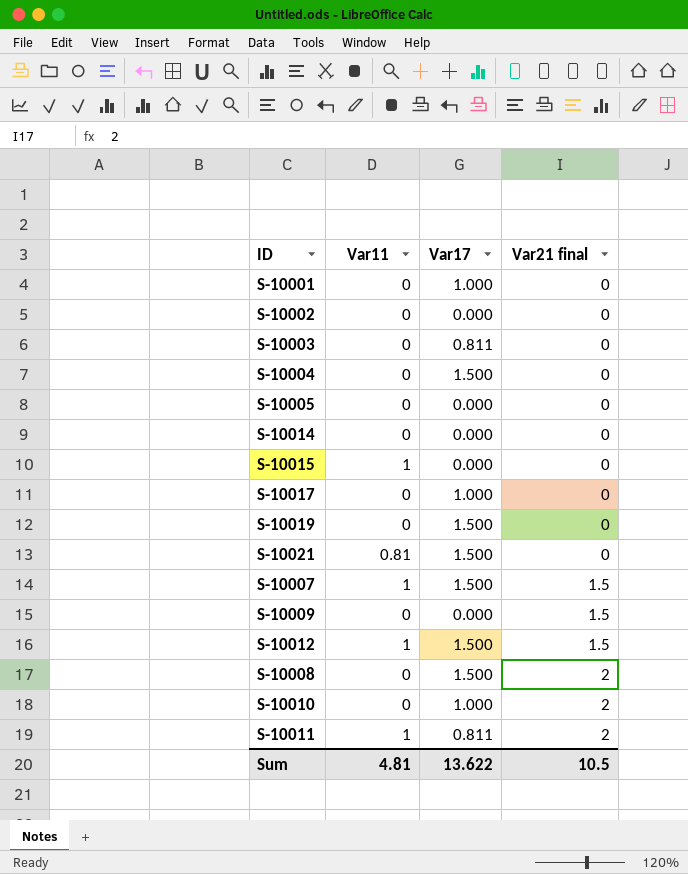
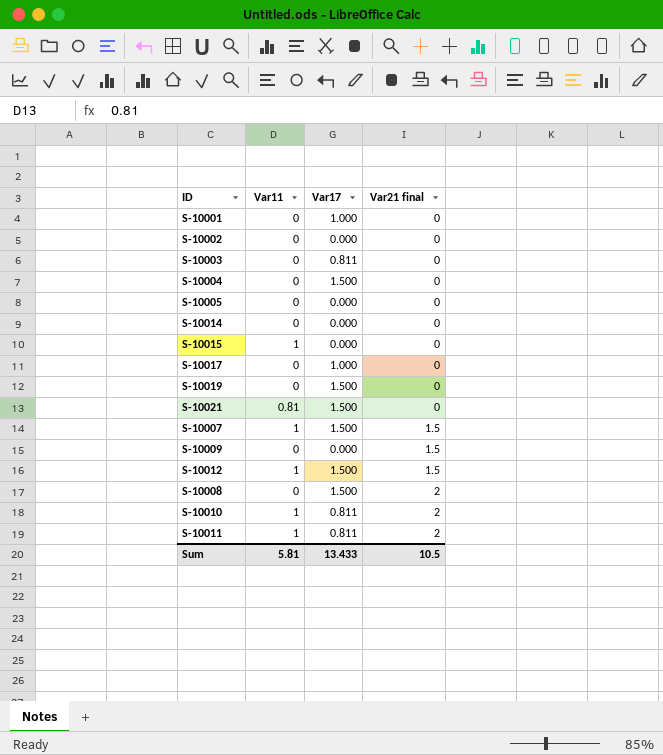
S-10010 | Var11: 0 -> 1
S-10010 | Var17: 1.000 -> 0.811
Sum | Var11: 4.81 -> 5.81
Sum | Var17: 13.622 -> 13.433

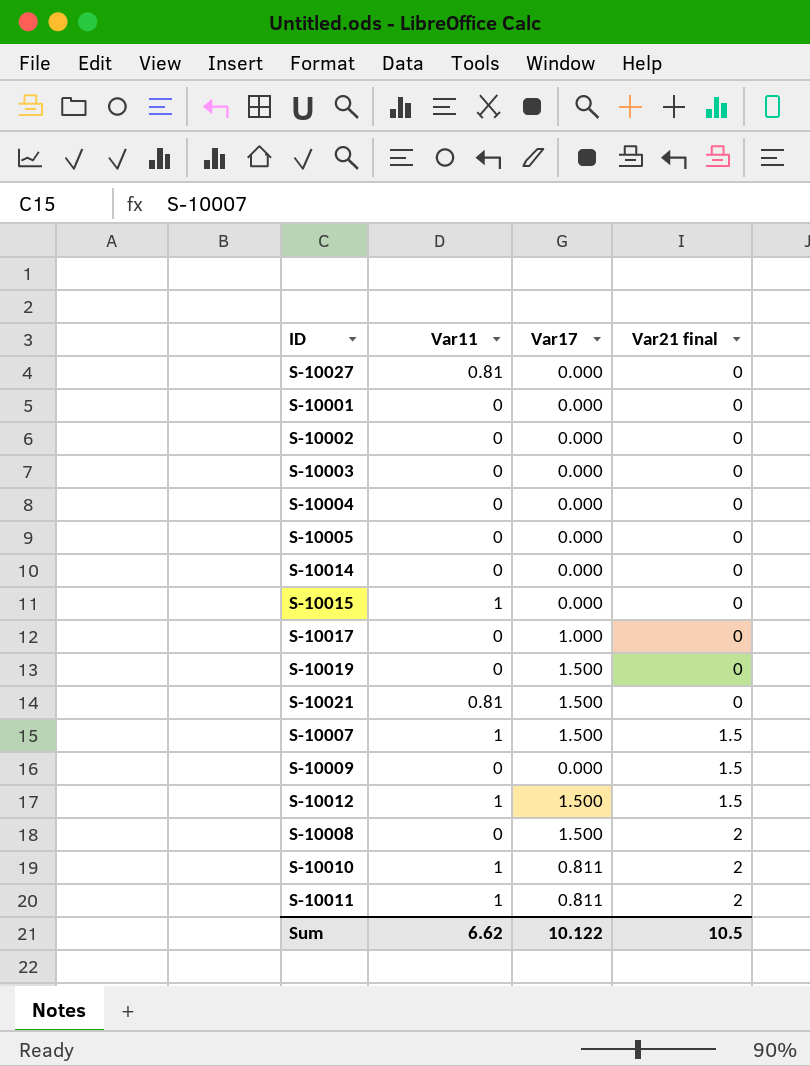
row S-10027: none -> 0.81 | 0.000 | 0
S-10001 | Var17: 1.000 -> 0.000
S-10003 | Var17: 0.811 -> 0.000
S-10004 | Var17: 1.500 -> 0.000
Sum | Var11: 5.81 -> 6.62
Sum | Var17: 13.433 -> 10.122

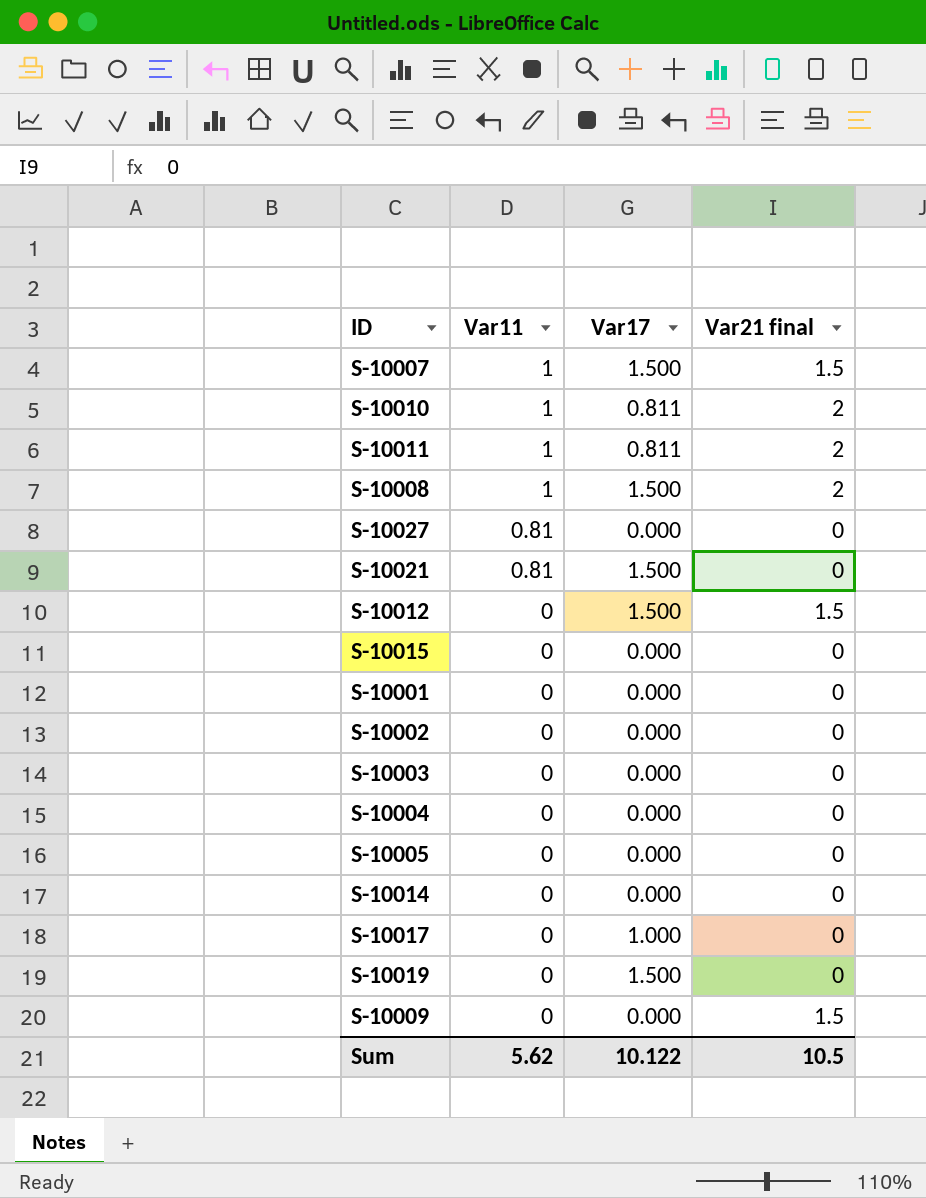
row order: Var21 final ascending -> Var11 descending
S-10008 | Var11: 0 -> 1
S-10012 | Var11: 1 -> 0
S-10015 | Var11: 1 -> 0
Sum | Var11: 6.62 -> 5.62

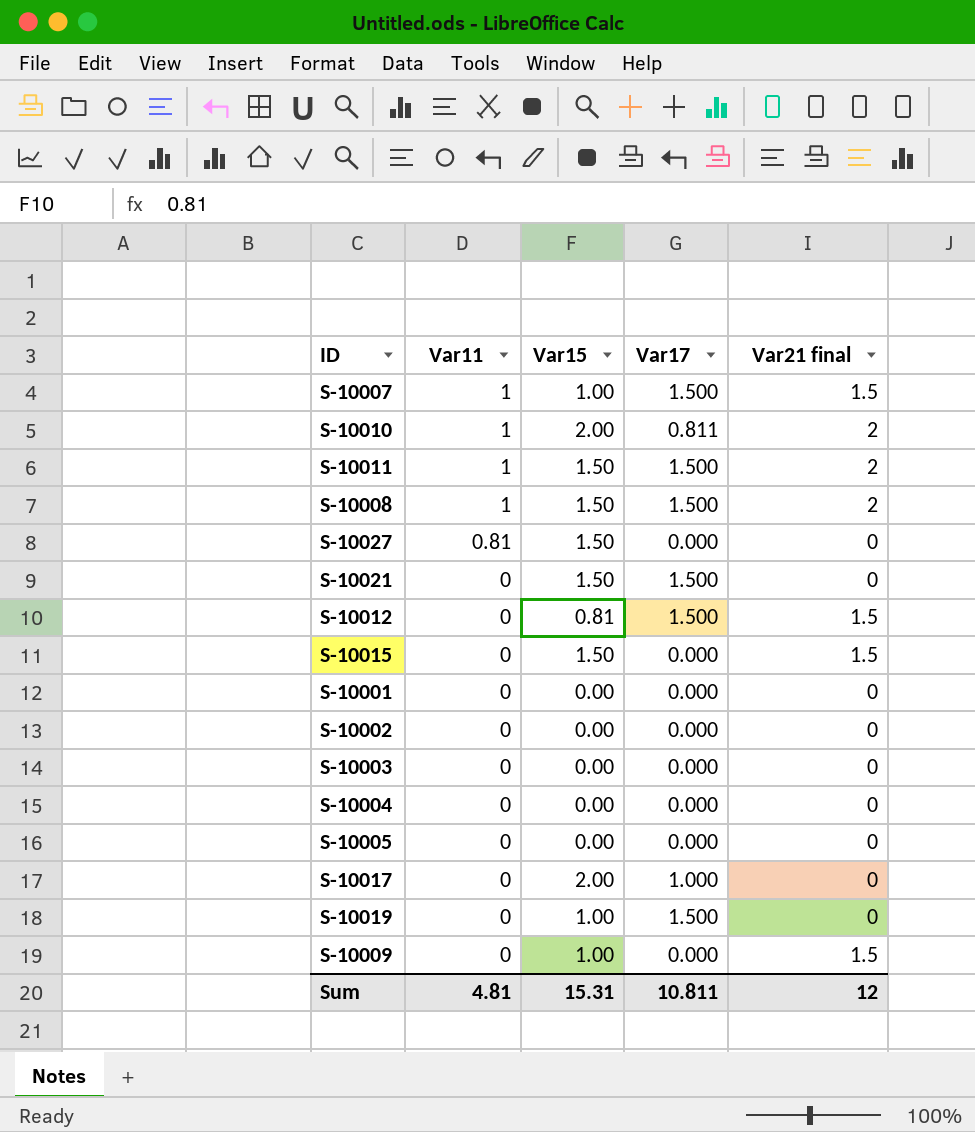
column Var15 | position: none -> 3
row S-10014: 0 | 0.000 | 0 -> none
S-10011 | Var17: 0.811 -> 1.500
S-10021 | Var11: 0.81 -> 0
S-10015 | Var21 final: 0 -> 1.5
Sum | Var11: 5.62 -> 4.81
Sum | Var17: 10.122 -> 10.811
Sum | Var21 final: 10.5 -> 12

